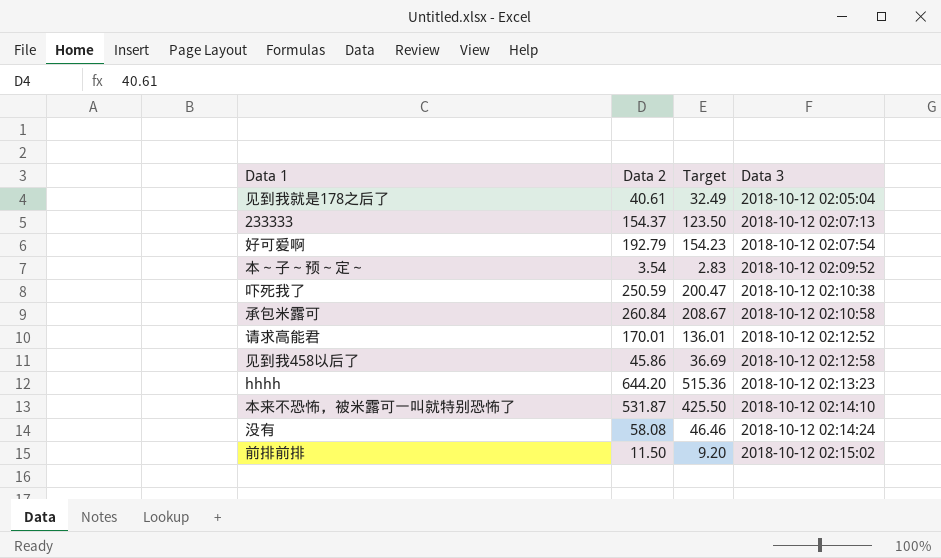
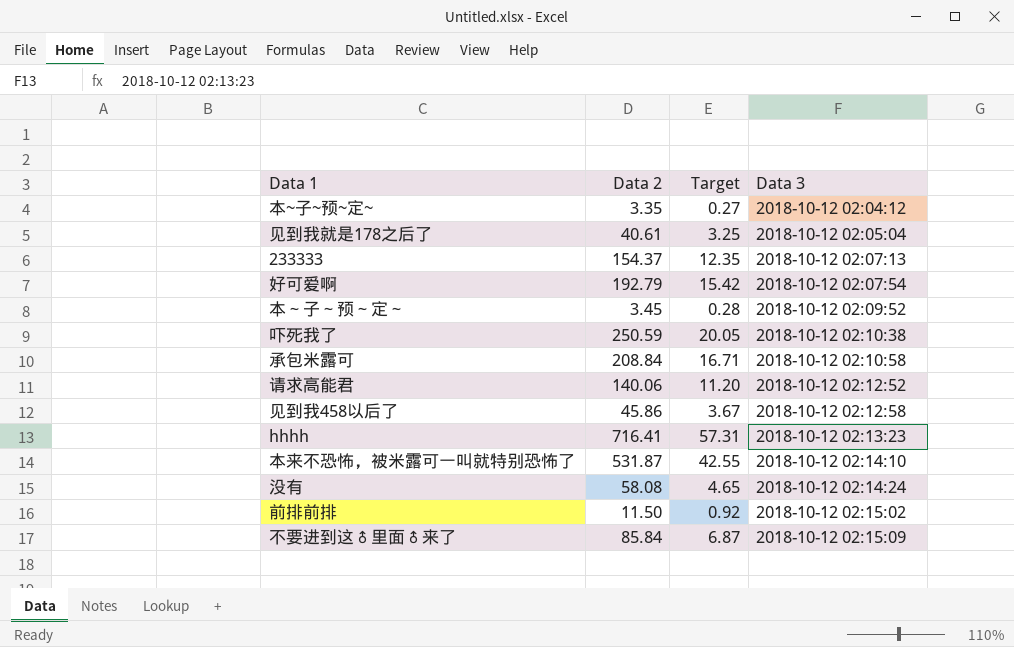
column Target | formula: [Data 2] * 0.8 -> [Data 2] * 0.08
row 本~子~预~定~: none -> 3.35 | 0.27 | 2018-10-12 02:04:12
本～子～预～定～ | Data 2: 3.54 -> 3.45
承包米露可 | Data 2: 260.84 -> 208.84
请求高能君 | Data 2: 170.01 -> 140.06
hhhh | Data 2: 644.20 -> 716.41
row 不要进到这♂里面♂来了: none -> 85.84 | 6.87 | 2018-10-12 02:15:09

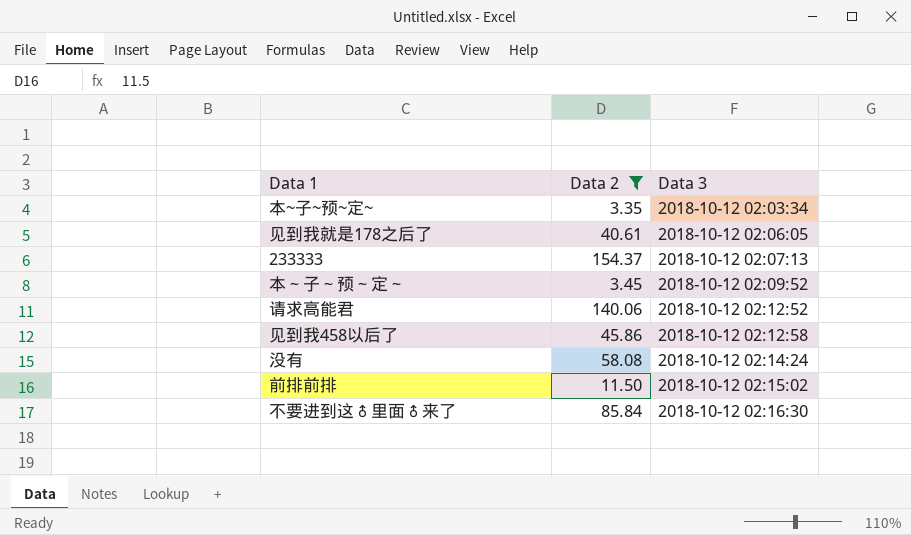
filter: none -> Data 2 <= 154.37
column Target | formula: [Data 2] * 0.08 -> none
本~子~预~定~ | Data 3: 2018-10-12 02:04:12 -> 2018-10-12 02:03:34
见到我就是178之后了 | Data 3: 2018-10-12 02:05:04 -> 2018-10-12 02:06:05
不要进到这♂里面♂来了 | Data 3: 2018-10-12 02:15:09 -> 2018-10-12 02:16:30

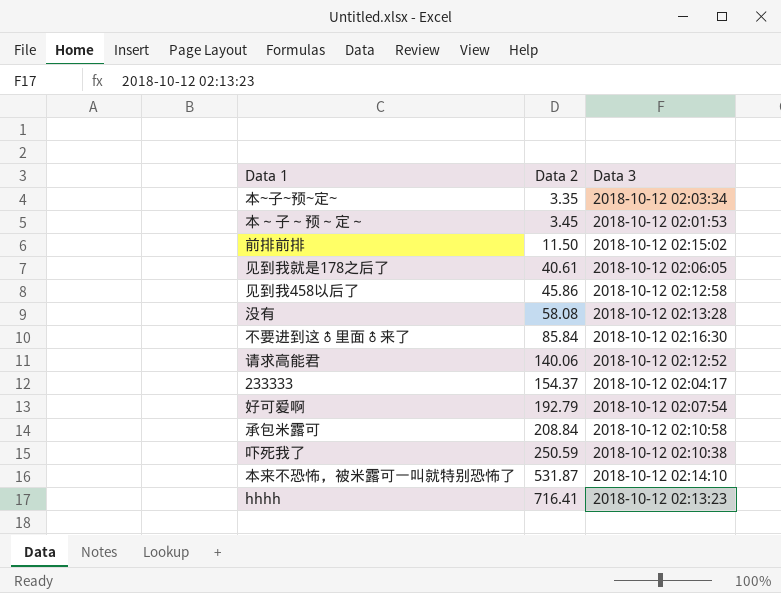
filter: Data 2 <= 154.37 -> none
row order: Data 3 ascending -> Data 2 ascending
本～子～预～定～ | Data 3: 2018-10-12 02:09:52 -> 2018-10-12 02:01:53
没有 | Data 3: 2018-10-12 02:14:24 -> 2018-10-12 02:13:28
233333 | Data 3: 2018-10-12 02:07:13 -> 2018-10-12 02:04:17

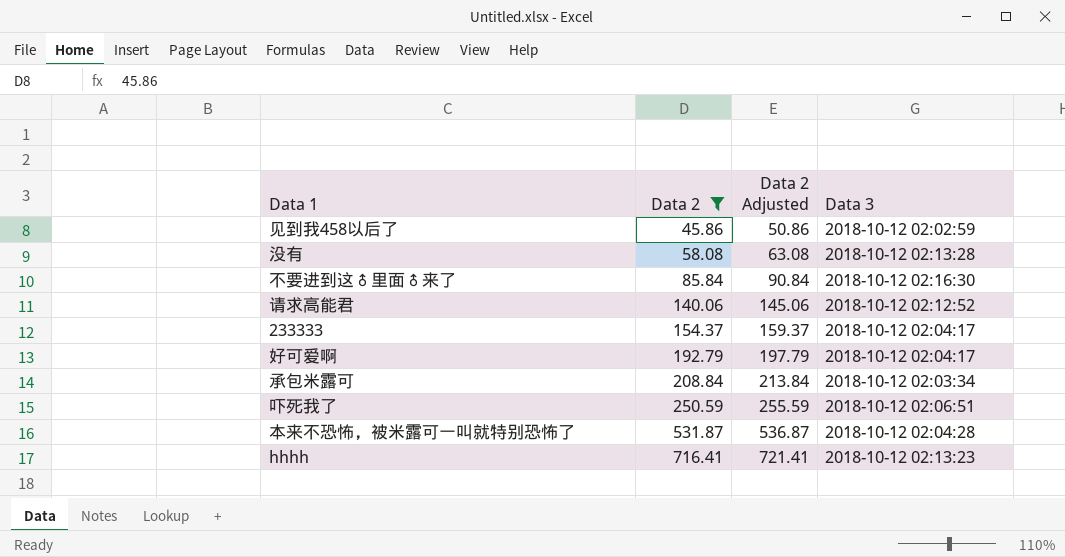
filter: none -> Data 2 >= 45.86
column Data 2 Adjusted | formula: none -> [Data 2] + 5
见到我458以后了 | Data 3: 2018-10-12 02:12:58 -> 2018-10-12 02:02:59
好可爱啊 | Data 3: 2018-10-12 02:07:54 -> 2018-10-12 02:04:17
承包米露可 | Data 3: 2018-10-12 02:10:58 -> 2018-10-12 02:03:34
吓死我了 | Data 3: 2018-10-12 02:10:38 -> 2018-10-12 02:06:51
本来不恐怖，被米露可一叫就特别恐怖了 | Data 3: 2018-10-12 02:14:10 -> 2018-10-12 02:04:28

